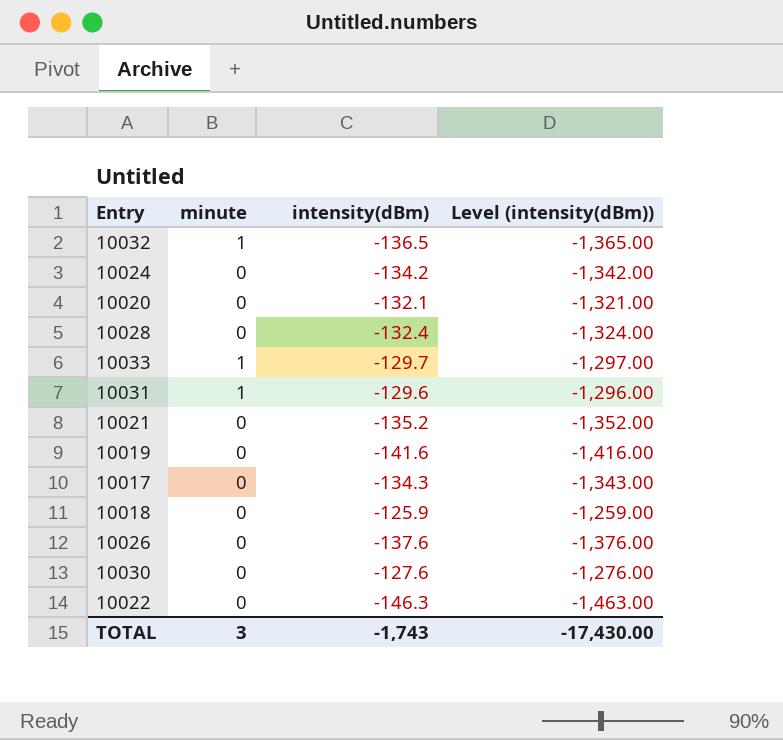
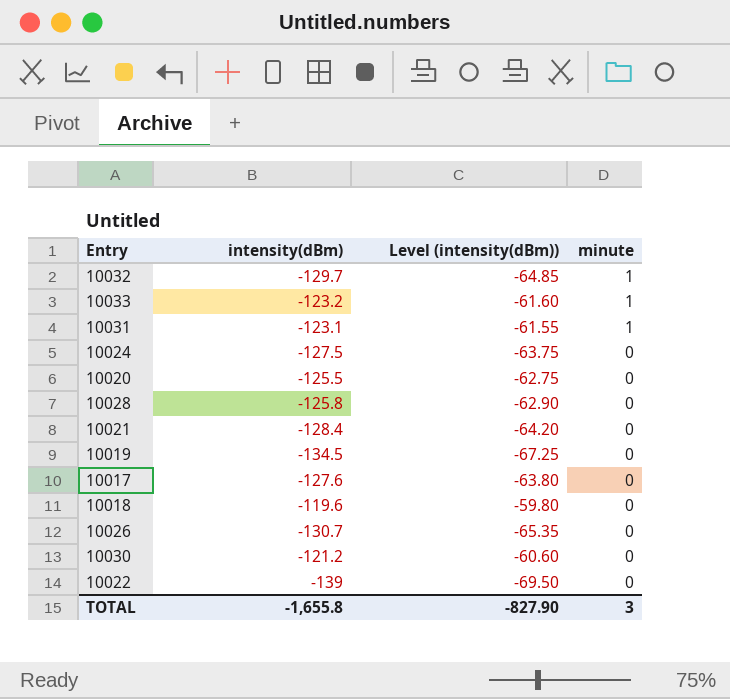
row order: none -> minute descending
column Level (intensity(dBm)) | formula: [intensity(dBm)] * 10 -> [intensity(dBm)] * 0.5
column minute | position: 2 -> 4
10032 | intensity(dBm): -136.5 -> -129.7
10033 | intensity(dBm): -129.7 -> -123.2
10031 | intensity(dBm): -129.6 -> -123.1
10024 | intensity(dBm): -134.2 -> -127.5
10020 | intensity(dBm): -132.1 -> -125.5
10028 | intensity(dBm): -132.4 -> -125.8
10021 | intensity(dBm): -135.2 -> -128.4
10019 | intensity(dBm): -141.6 -> -134.5
10017 | intensity(dBm): -134.3 -> -127.6
10018 | intensity(dBm): -125.9 -> -119.6
10026 | intensity(dBm): -137.6 -> -130.7
10030 | intensity(dBm): -127.6 -> -121.2
10022 | intensity(dBm): -146.3 -> -139
TOTAL | intensity(dBm): -1,743 -> -1,655.8
TOTAL | Level (intensity(dBm)): -17,430.00 -> -827.90

